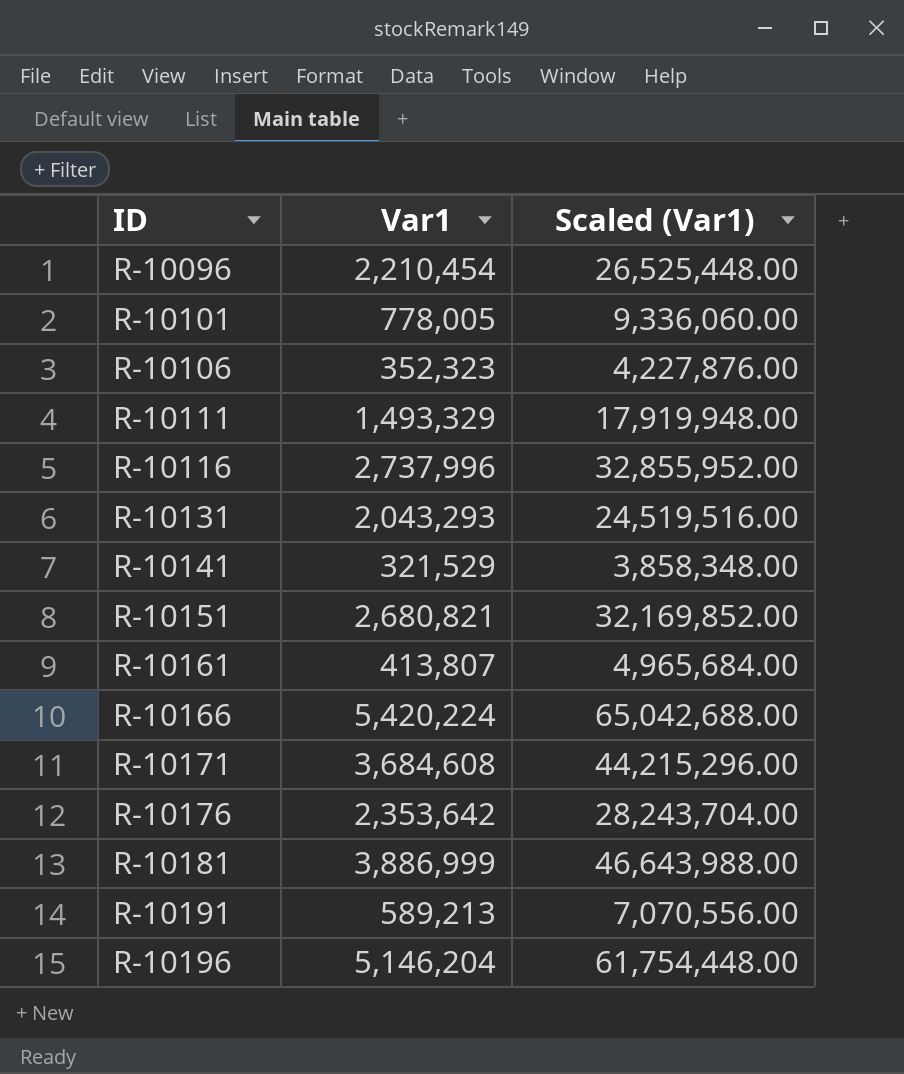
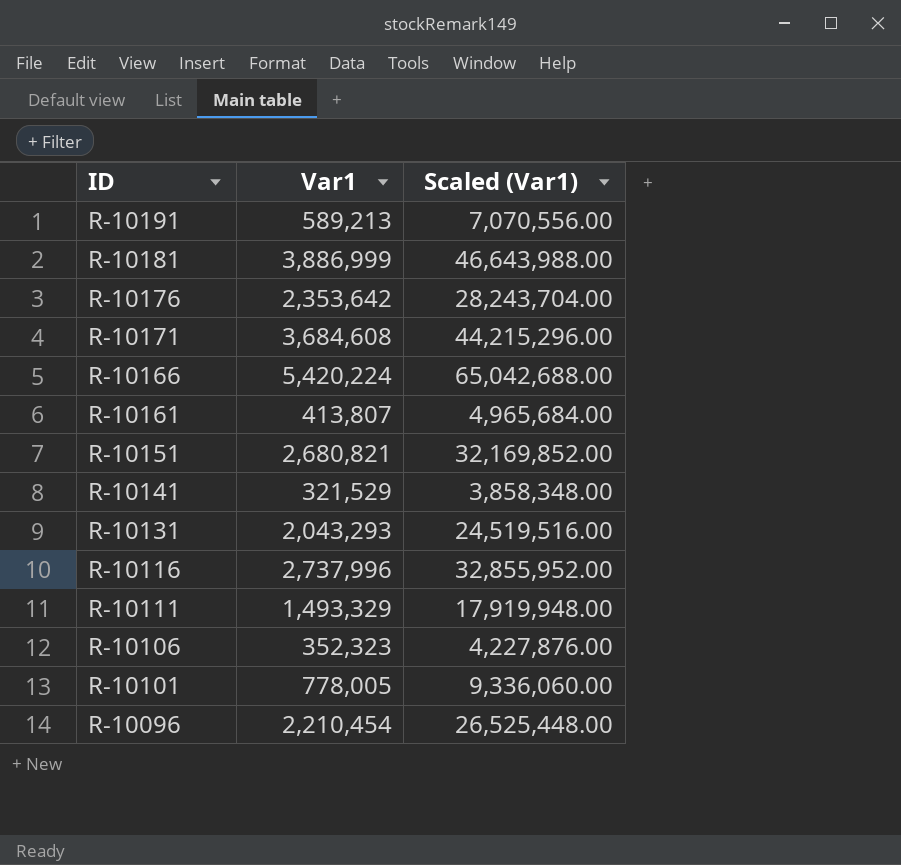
row order: ID ascending -> ID descending
row R-10196: 5,146,204 | 61,754,448.00 -> none

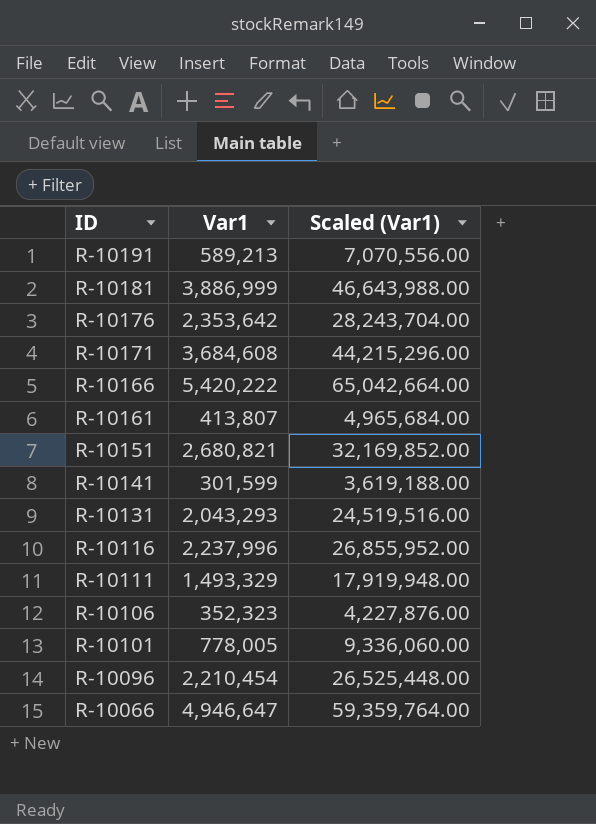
R-10166 | Var1: 5,420,224 -> 5,420,222
R-10166 | Scaled (Var1): 65,042,688.00 -> 65,042,664.00
R-10141 | Var1: 321,529 -> 301,599
R-10141 | Scaled (Var1): 3,858,348.00 -> 3,619,188.00
R-10116 | Var1: 2,737,996 -> 2,237,996
R-10116 | Scaled (Var1): 32,855,952.00 -> 26,855,952.00
row R-10066: none -> 4,946,647 | 59,359,764.00

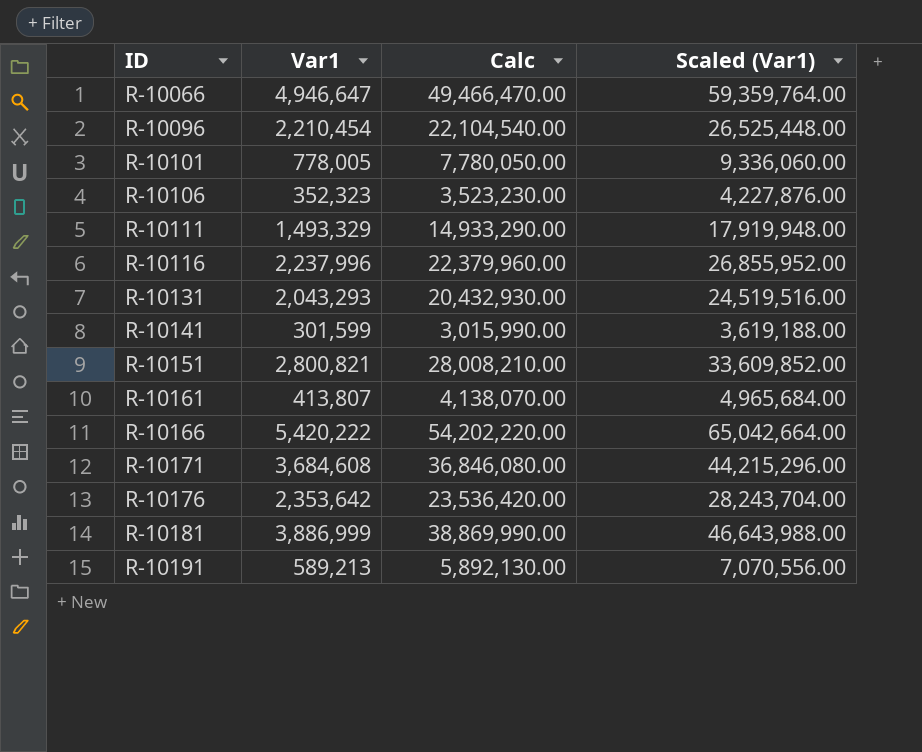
row order: ID descending -> ID ascending
column Calc | formula: none -> [Var1] * 10
R-10151 | Var1: 2,680,821 -> 2,800,821
R-10151 | Scaled (Var1): 32,169,852.00 -> 33,609,852.00

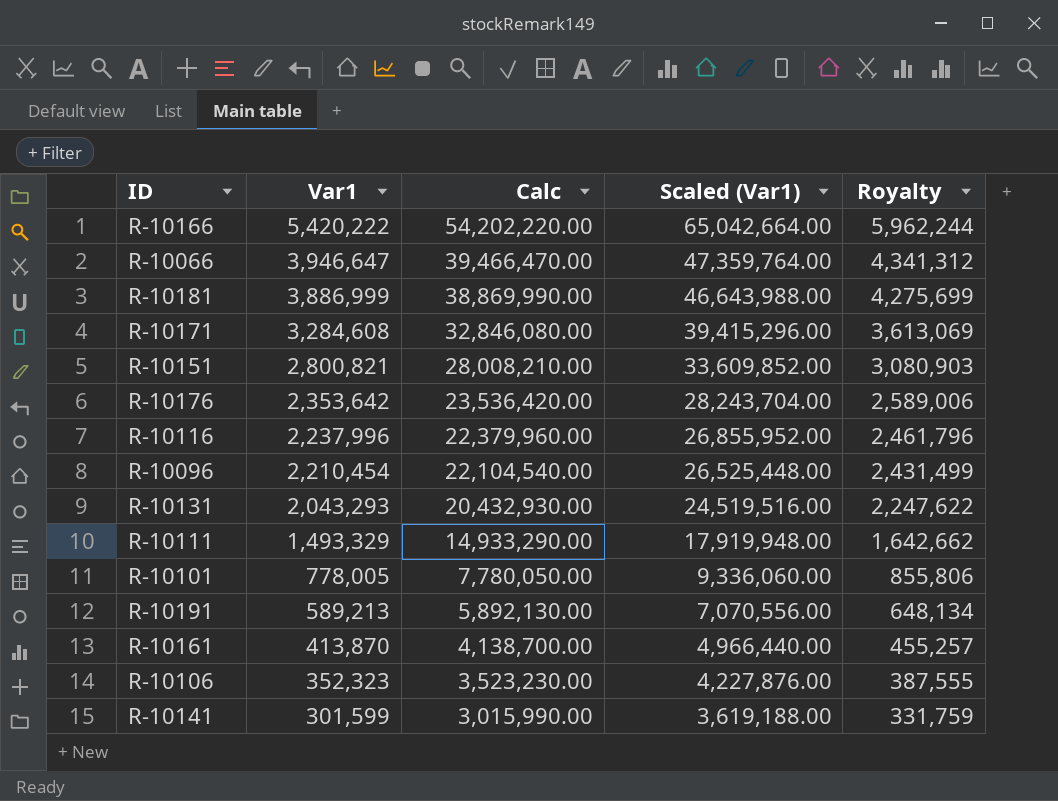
row order: ID ascending -> Var1 descending
column Royalty | formula: none -> [Var1] * 1.1
R-10066 | Var1: 4,946,647 -> 3,946,647
R-10066 | Calc: 49,466,470.00 -> 39,466,470.00
R-10066 | Scaled (Var1): 59,359,764.00 -> 47,359,764.00
R-10171 | Var1: 3,684,608 -> 3,284,608
R-10171 | Calc: 36,846,080.00 -> 32,846,080.00
R-10171 | Scaled (Var1): 44,215,296.00 -> 39,415,296.00
R-10161 | Var1: 413,807 -> 413,870
R-10161 | Calc: 4,138,070.00 -> 4,138,700.00
R-10161 | Scaled (Var1): 4,965,684.00 -> 4,966,440.00

